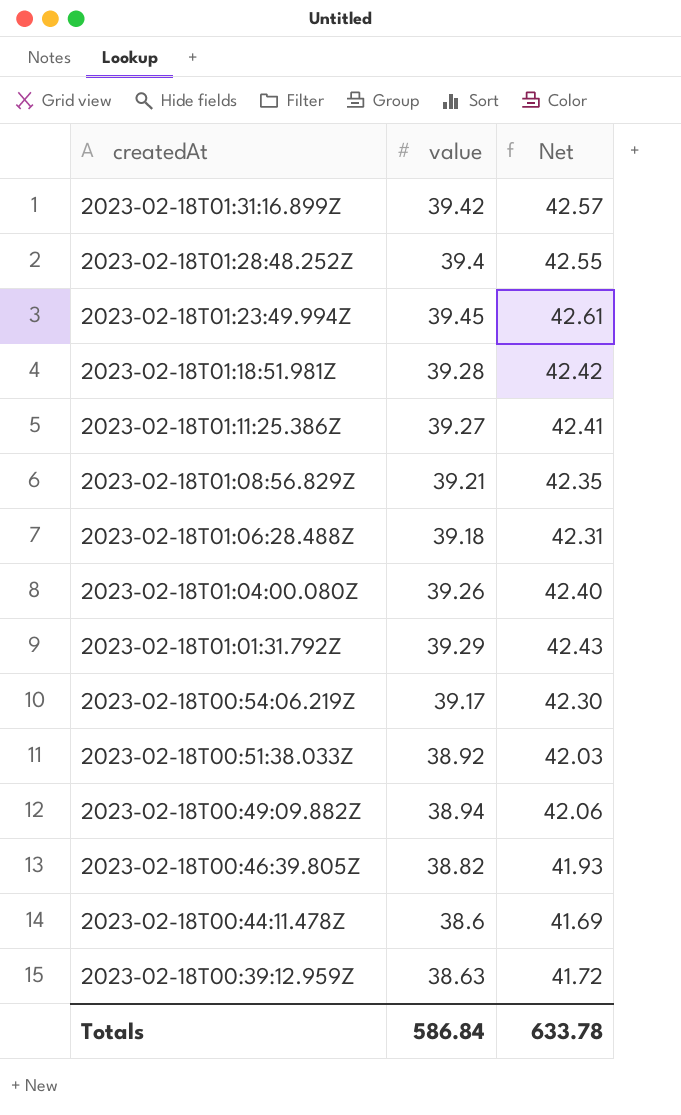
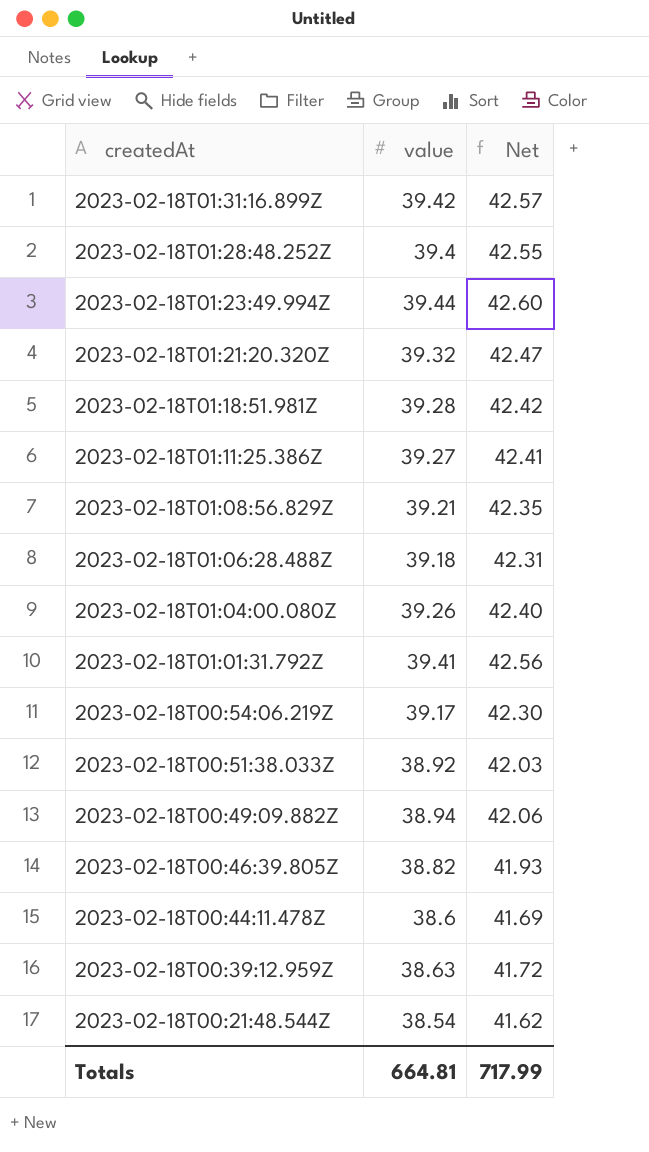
2023-02-18T01:23:49.994Z | value: 39.45 -> 39.44
2023-02-18T01:23:49.994Z | Net: 42.61 -> 42.60
row 2023-02-18T01:21:20.320Z: none -> 39.32 | 42.47
2023-02-18T01:01:31.792Z | value: 39.29 -> 39.41
2023-02-18T01:01:31.792Z | Net: 42.43 -> 42.56
row 2023-02-18T00:21:48.544Z: none -> 38.54 | 41.62
Totals | value: 586.84 -> 664.81
Totals | Net: 633.78 -> 717.99

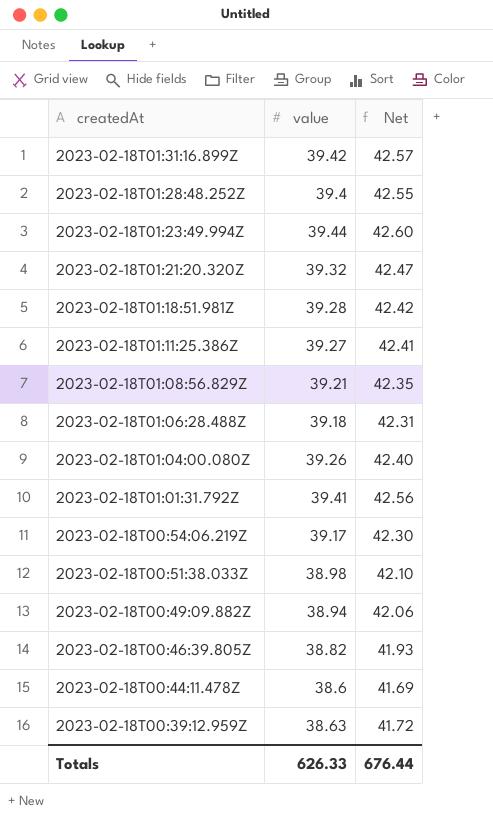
row 2023-02-18T00:21:48.544Z: 38.54 | 41.62 -> none
2023-02-18T00:51:38.033Z | value: 38.92 -> 38.98
2023-02-18T00:51:38.033Z | Net: 42.03 -> 42.10
Totals | value: 664.81 -> 626.33
Totals | Net: 717.99 -> 676.44

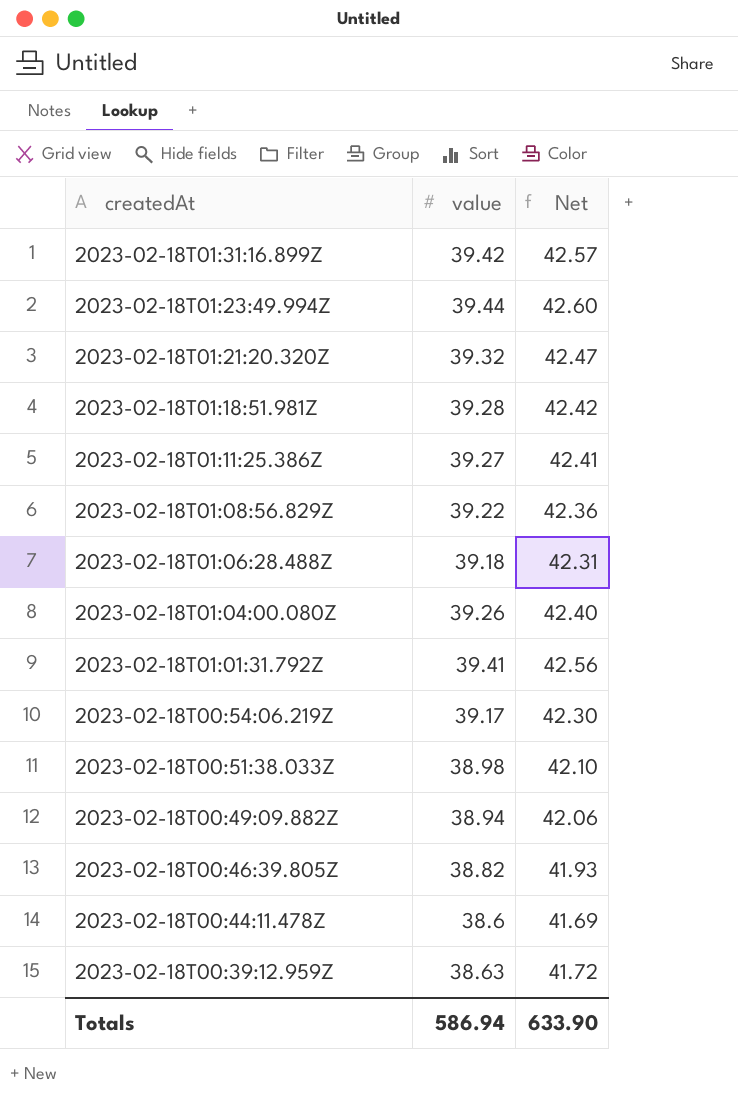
row 2023-02-18T01:28:48.252Z: 39.4 | 42.55 -> none
2023-02-18T01:08:56.829Z | value: 39.21 -> 39.22
2023-02-18T01:08:56.829Z | Net: 42.35 -> 42.36
Totals | value: 626.33 -> 586.94
Totals | Net: 676.44 -> 633.90

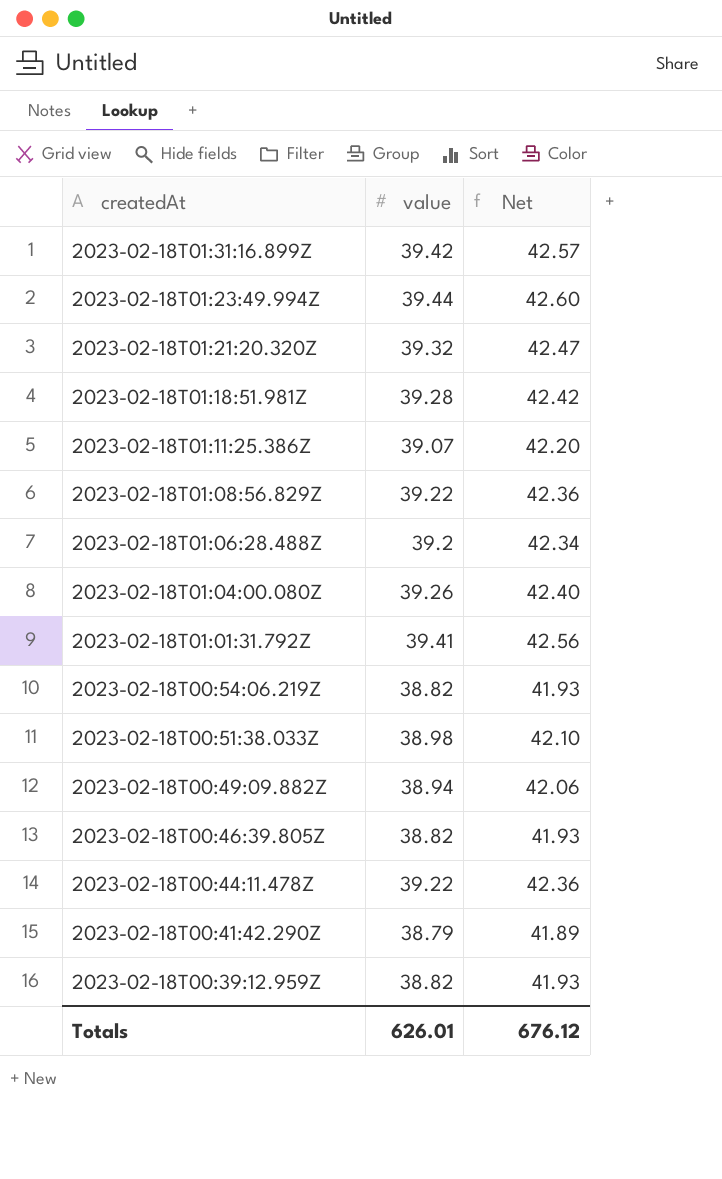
2023-02-18T01:11:25.386Z | value: 39.27 -> 39.07
2023-02-18T01:11:25.386Z | Net: 42.41 -> 42.20
2023-02-18T01:06:28.488Z | value: 39.18 -> 39.2
2023-02-18T01:06:28.488Z | Net: 42.31 -> 42.34
2023-02-18T00:54:06.219Z | value: 39.17 -> 38.82
2023-02-18T00:54:06.219Z | Net: 42.30 -> 41.93
2023-02-18T00:44:11.478Z | value: 38.6 -> 39.22
2023-02-18T00:44:11.478Z | Net: 41.69 -> 42.36
row 2023-02-18T00:41:42.290Z: none -> 38.79 | 41.89
2023-02-18T00:39:12.959Z | value: 38.63 -> 38.82
2023-02-18T00:39:12.959Z | Net: 41.72 -> 41.93
Totals | value: 586.94 -> 626.01
Totals | Net: 633.90 -> 676.12

